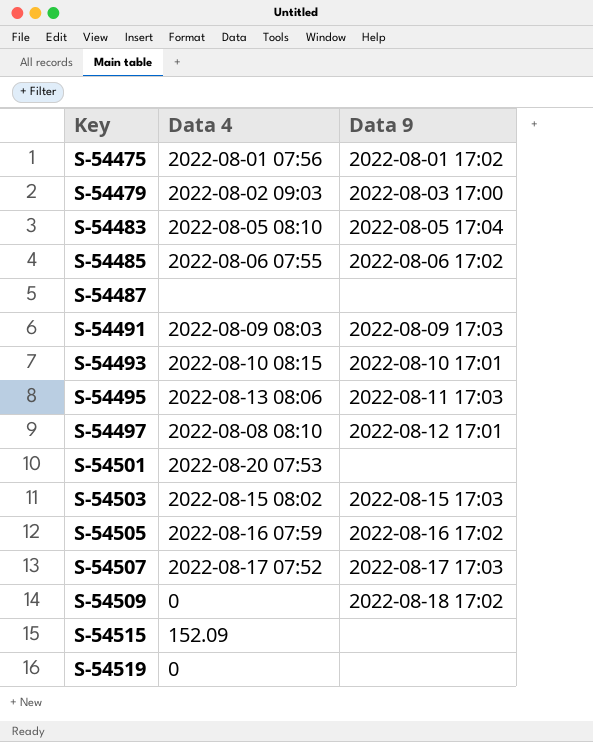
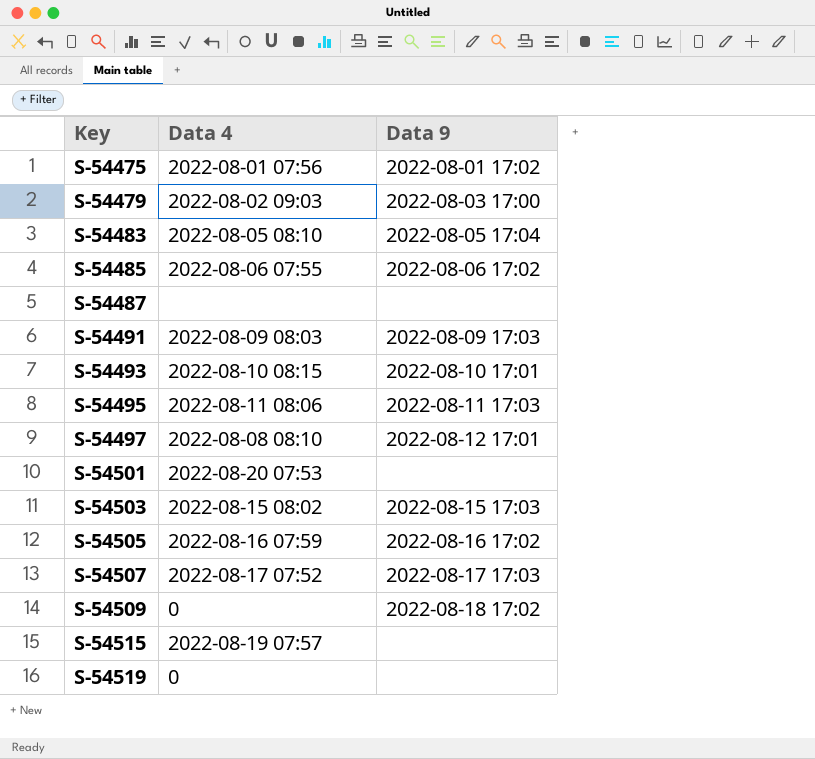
S-54495 | Data 4: 2022-08-13 08:06 -> 2022-08-11 08:06
S-54515 | Data 4: 152.09 -> 2022-08-19 07:57

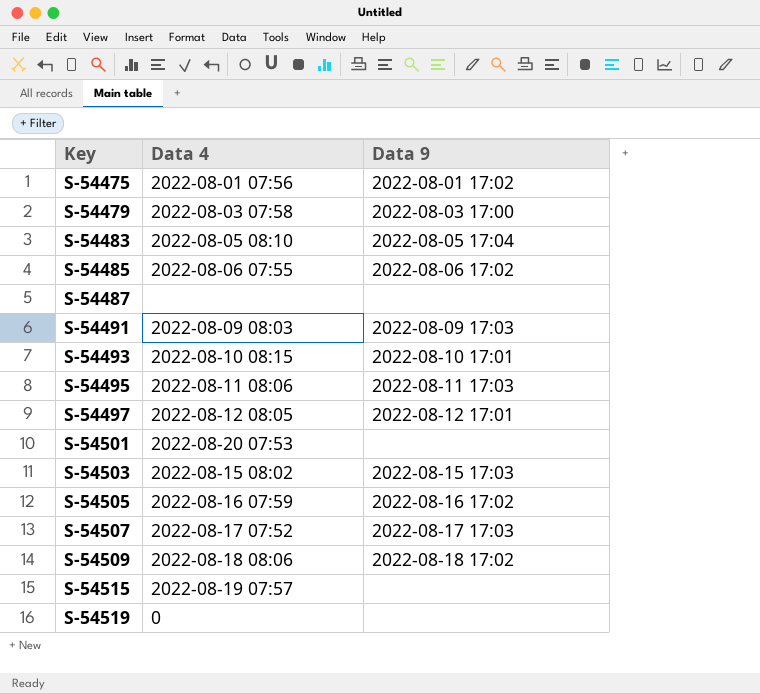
S-54479 | Data 4: 2022-08-02 09:03 -> 2022-08-03 07:58
S-54497 | Data 4: 2022-08-08 08:10 -> 2022-08-12 08:05
S-54509 | Data 4: 0 -> 2022-08-18 08:06

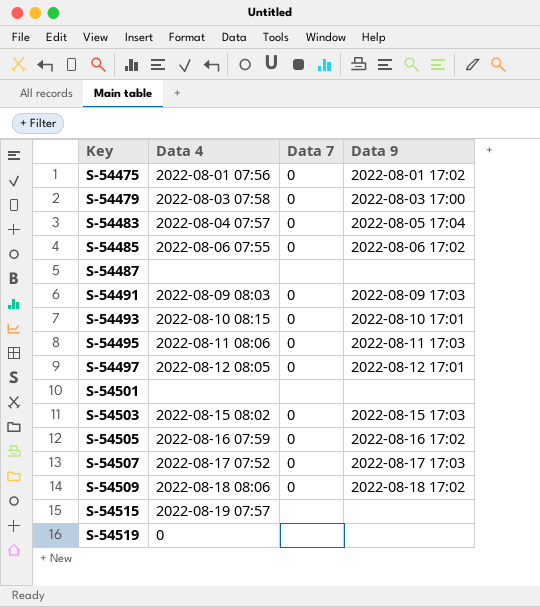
column Data 7 | position: none -> 3
S-54483 | Data 4: 2022-08-05 08:10 -> 2022-08-04 07:57
S-54501 | Data 4: 2022-08-20 07:53 -> none

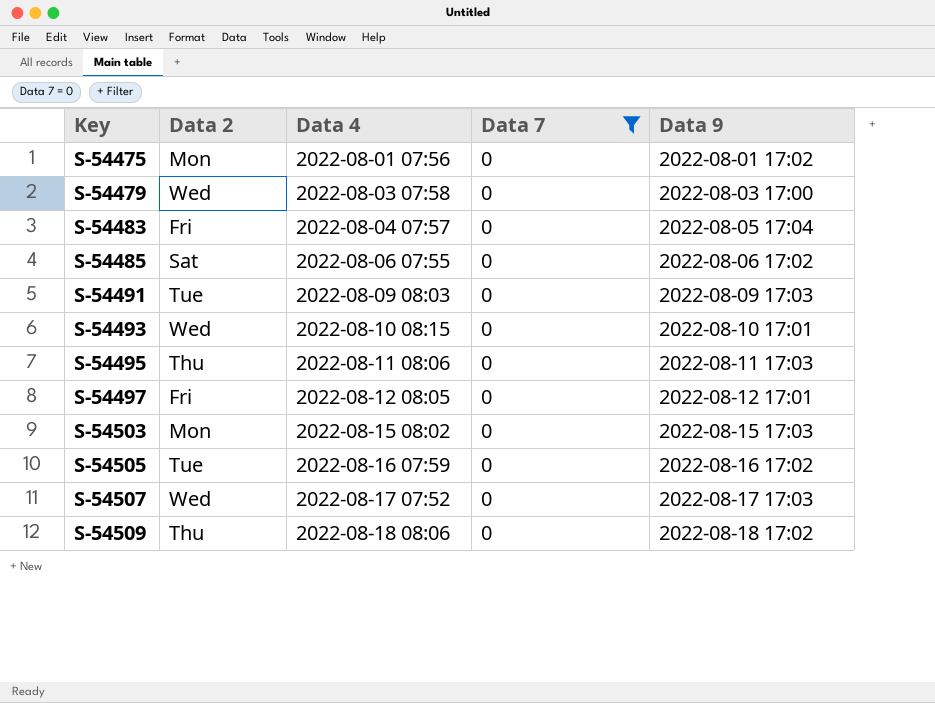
filter: none -> Data 7 = 0
column Data 2 | position: none -> 2

